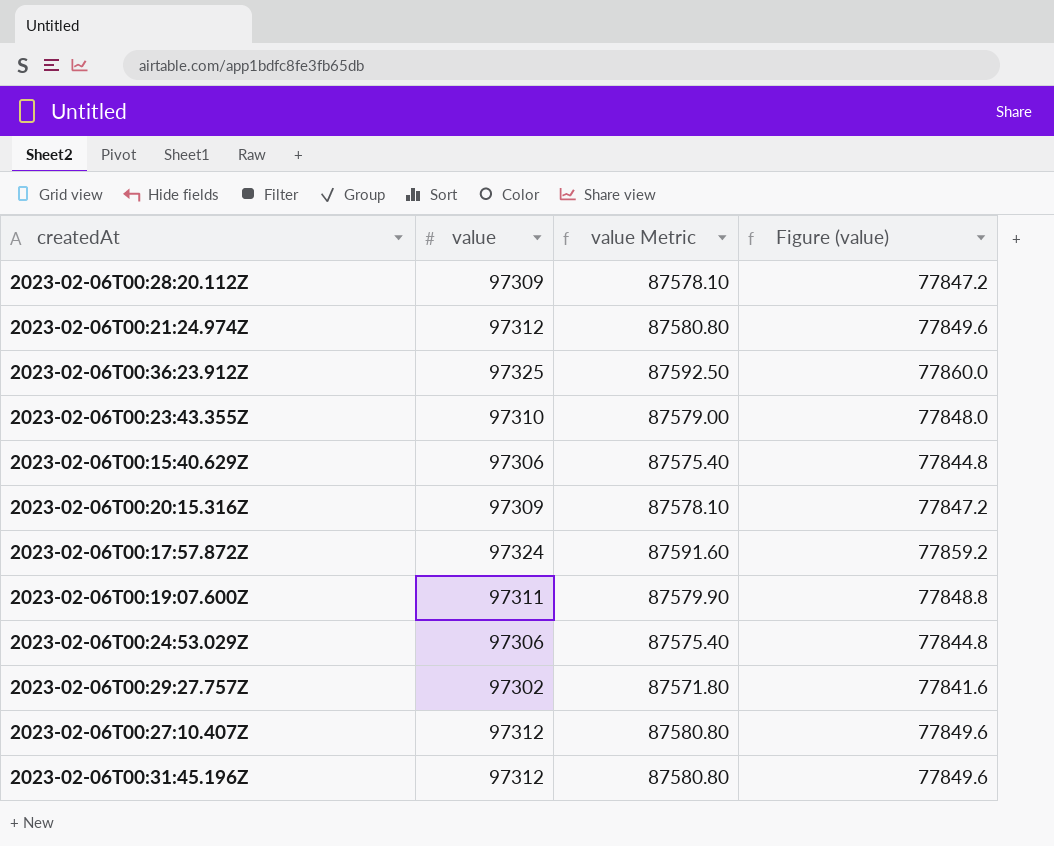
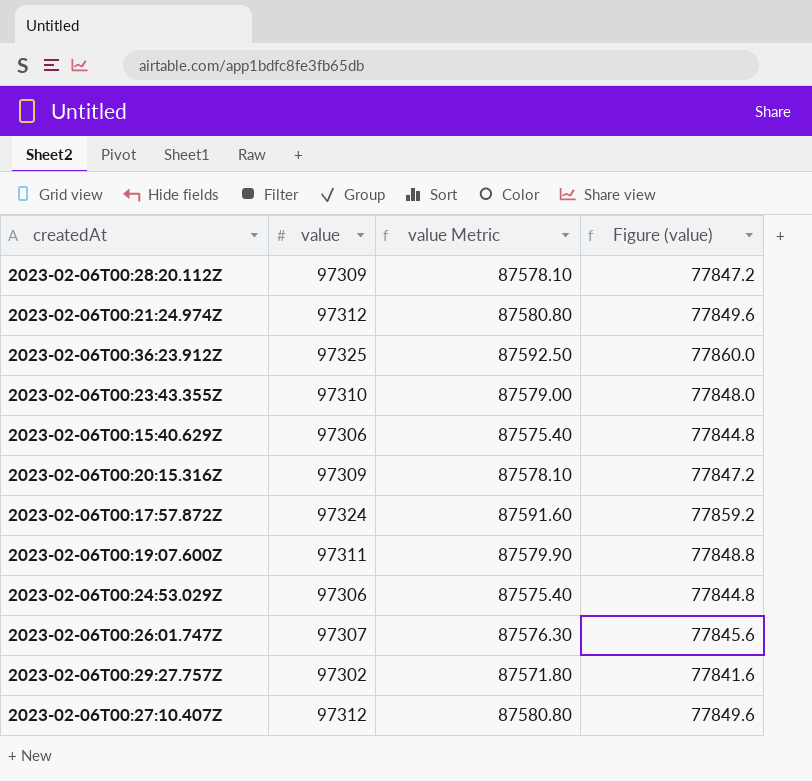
row 2023-02-06T00:31:45.196Z: 97312 | 87580.80 | 77849.6 -> none
row 2023-02-06T00:26:01.747Z: none -> 97307 | 87576.30 | 77845.6

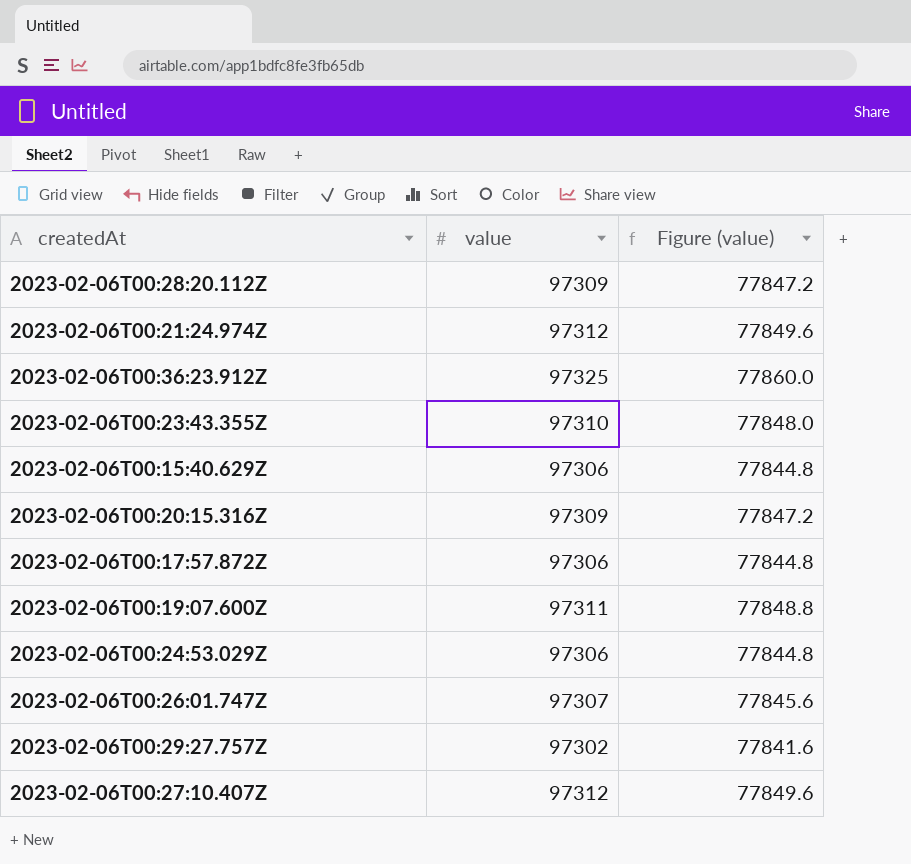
column value Metric | formula: [value] * 0.9 -> none
2023-02-06T00:17:57.872Z | value: 97324 -> 97306
2023-02-06T00:17:57.872Z | Figure (value): 77859.2 -> 77844.8

